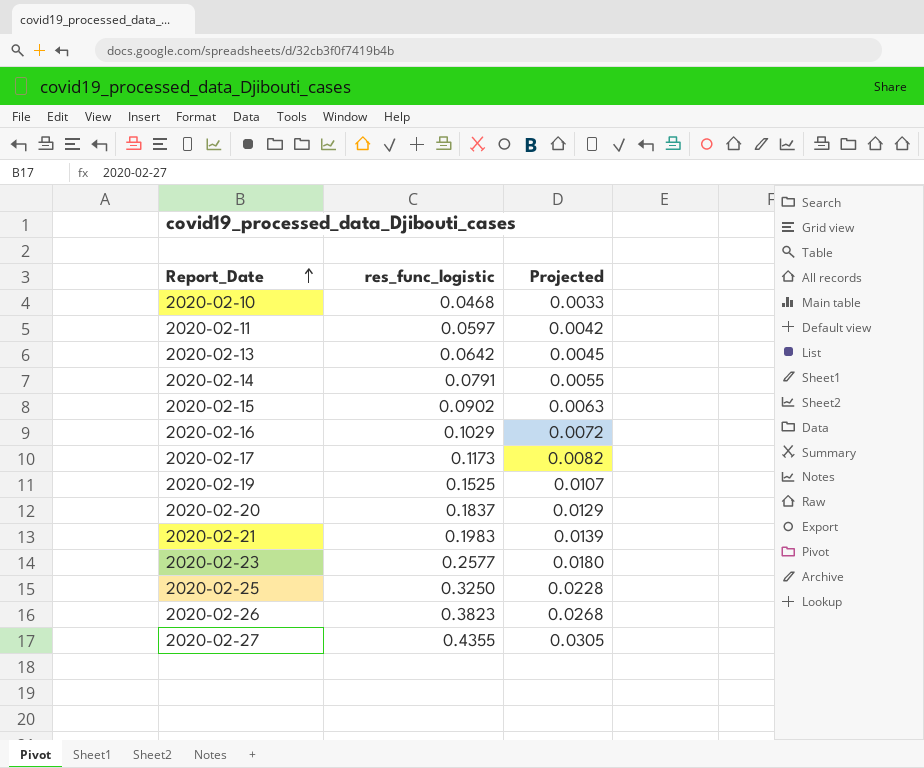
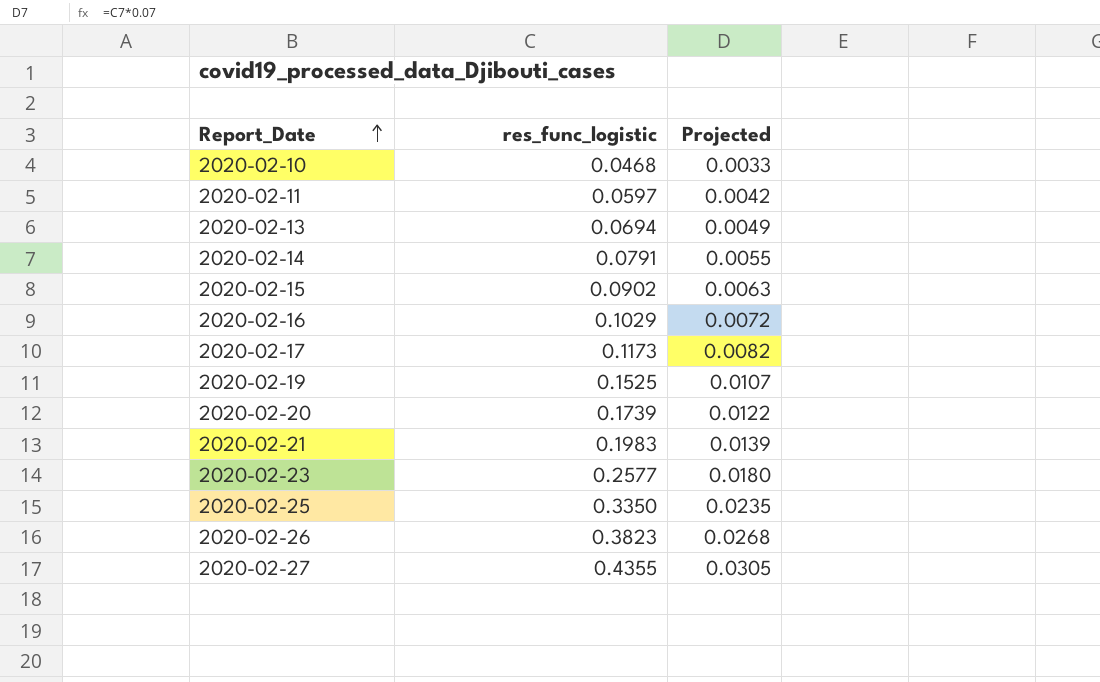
2020-02-13 | res_func_logistic: 0.0642 -> 0.0694
2020-02-13 | Projected: 0.0045 -> 0.0049
2020-02-20 | res_func_logistic: 0.1837 -> 0.1739
2020-02-20 | Projected: 0.0129 -> 0.0122
2020-02-25 | res_func_logistic: 0.3250 -> 0.3350
2020-02-25 | Projected: 0.0228 -> 0.0235

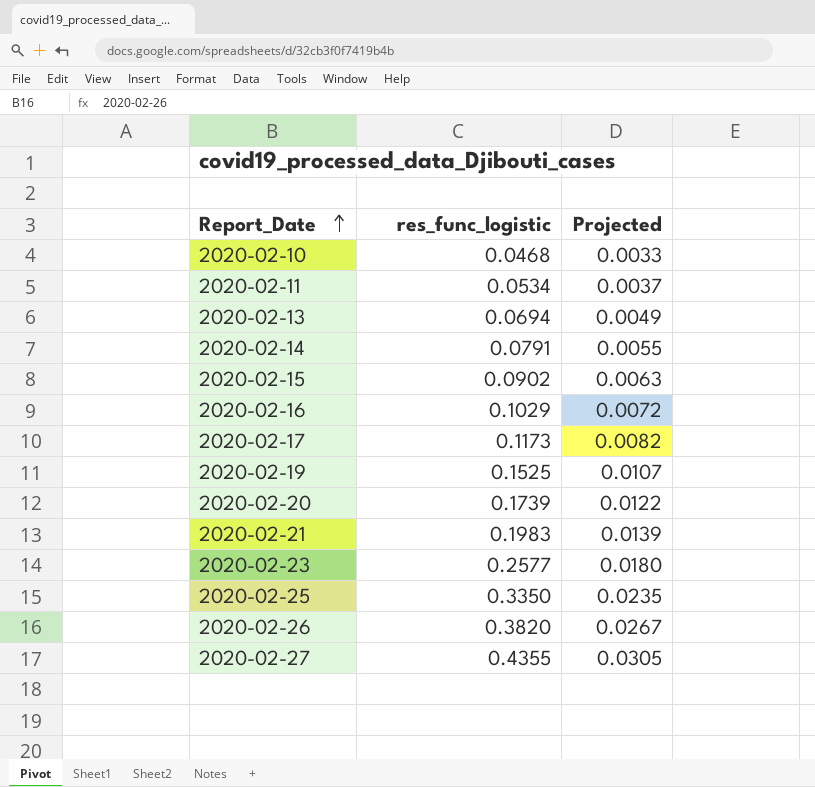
2020-02-11 | res_func_logistic: 0.0597 -> 0.0534
2020-02-11 | Projected: 0.0042 -> 0.0037
2020-02-26 | res_func_logistic: 0.3823 -> 0.3820
2020-02-26 | Projected: 0.0268 -> 0.0267

